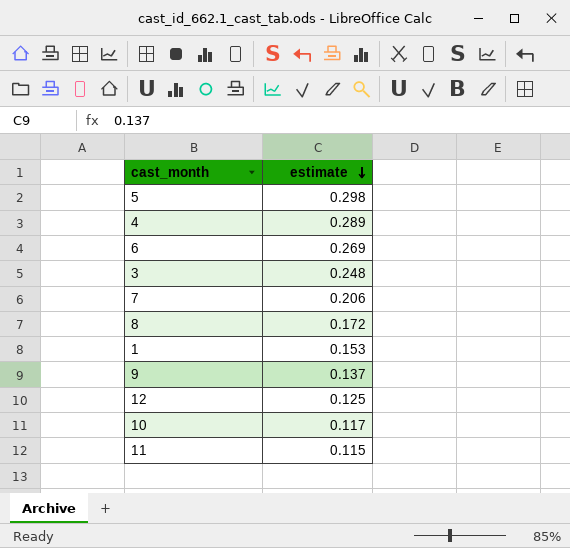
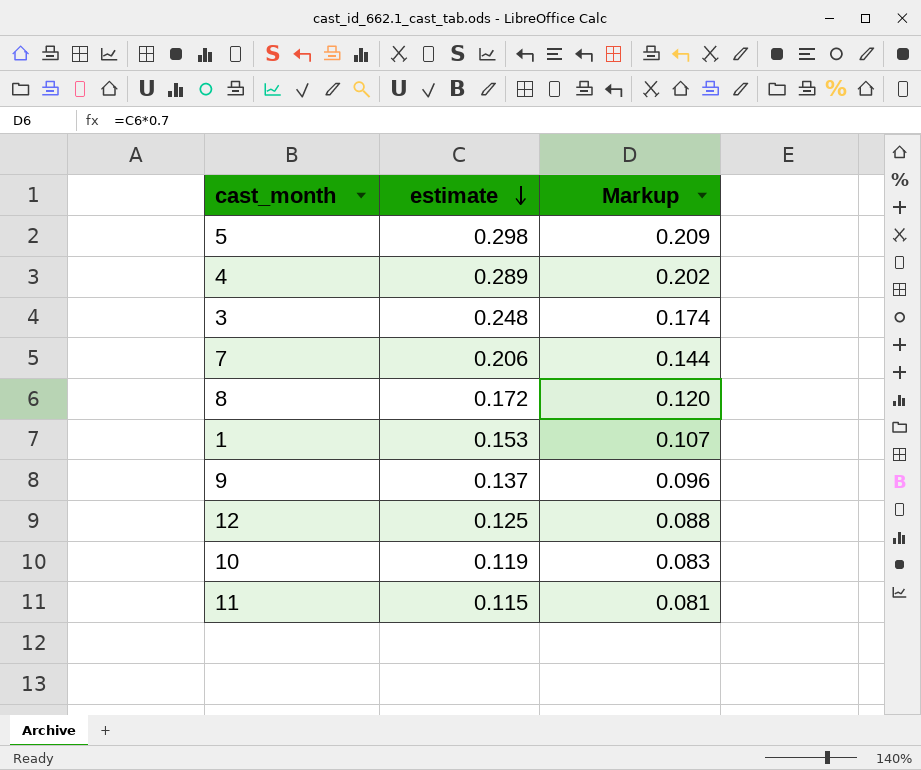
column Markup | formula: none -> [estimate] * 0.7
row 6: 0.269 -> none
10 | estimate: 0.117 -> 0.119

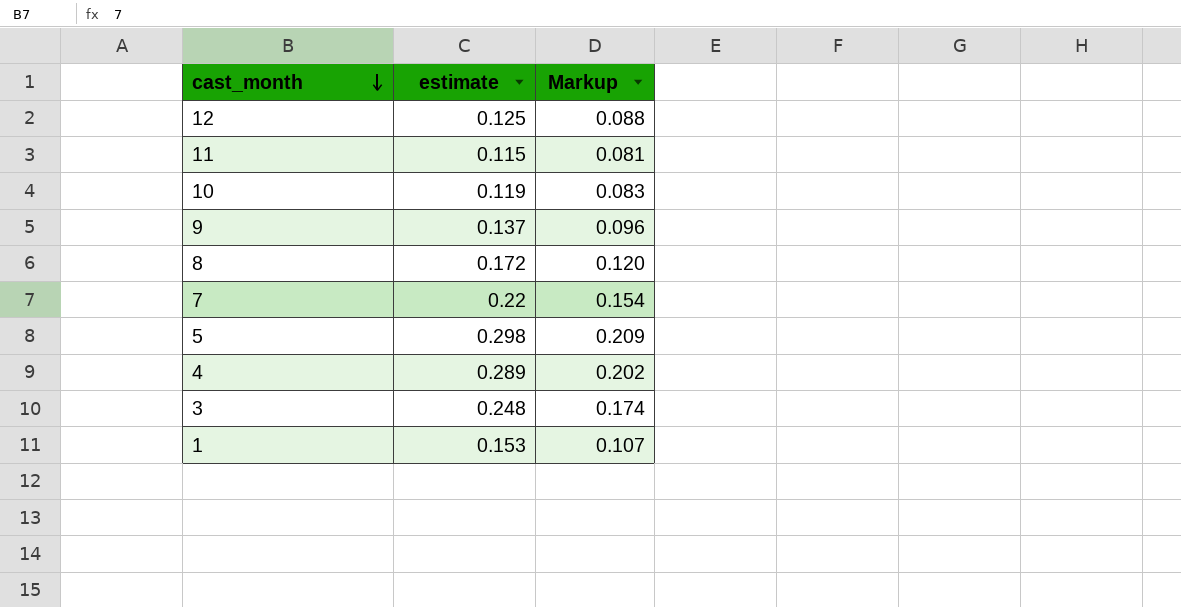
row order: estimate descending -> cast_month descending
7 | estimate: 0.206 -> 0.22
7 | Markup: 0.144 -> 0.154

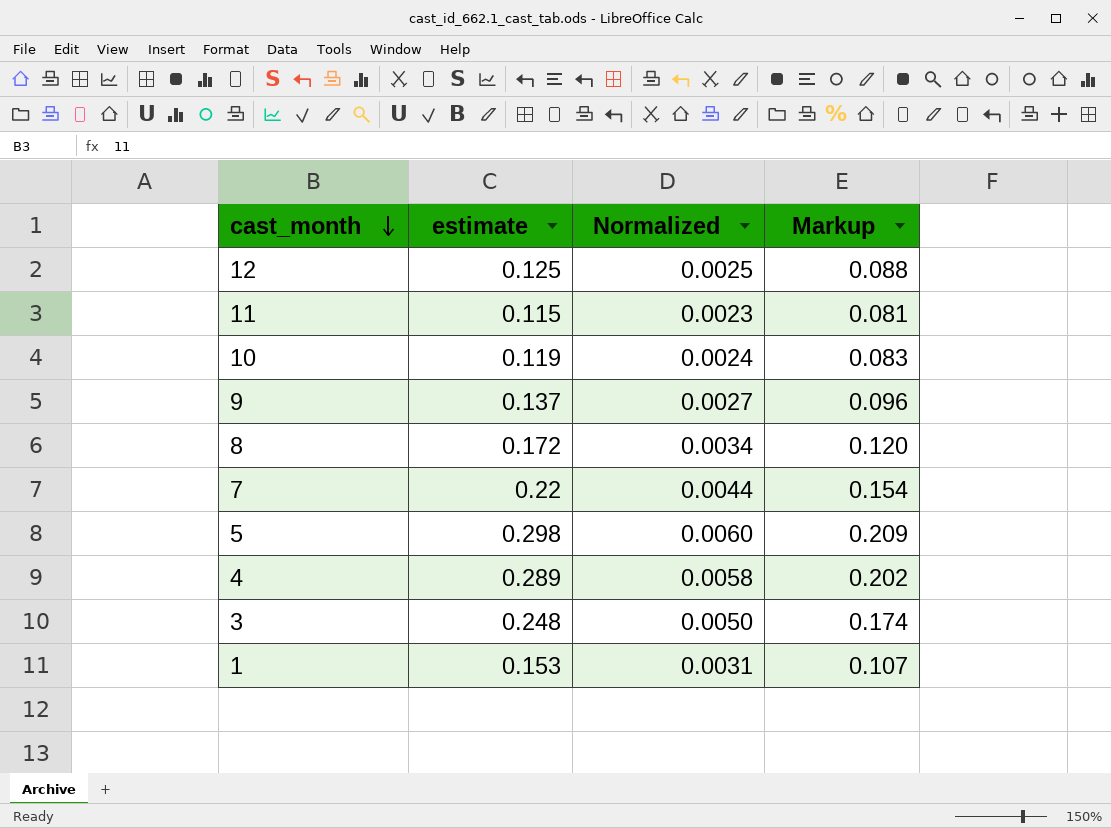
column Normalized | formula: none -> [estimate] * 0.02

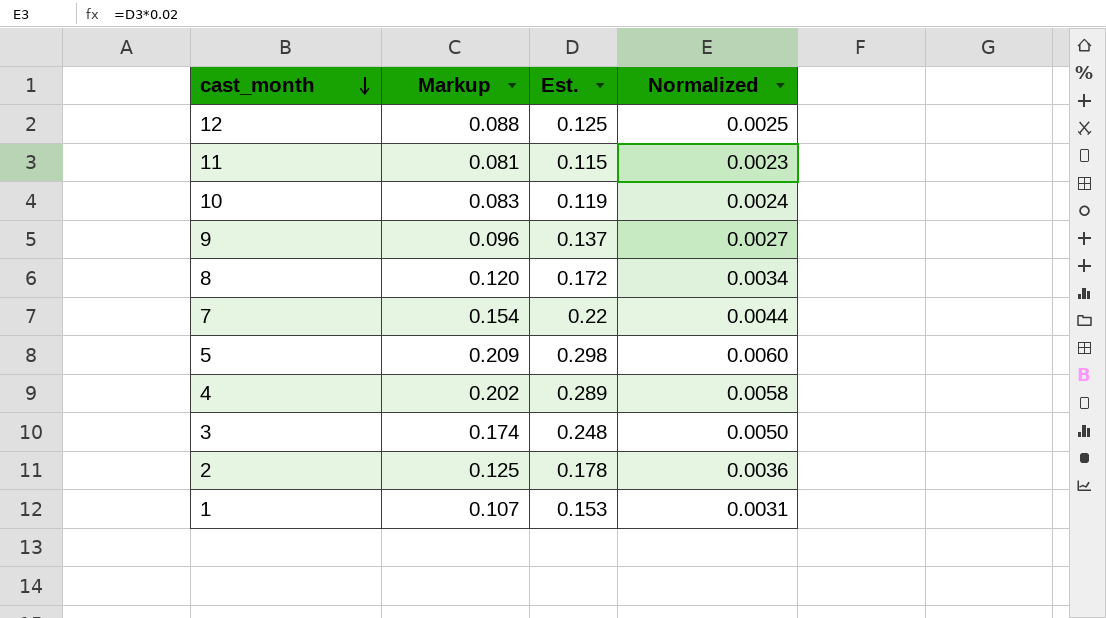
column Markup | position: 4 -> 2
column name: estimate -> Est.
row 2: none -> 0.125 | 0.178 | 0.0036

